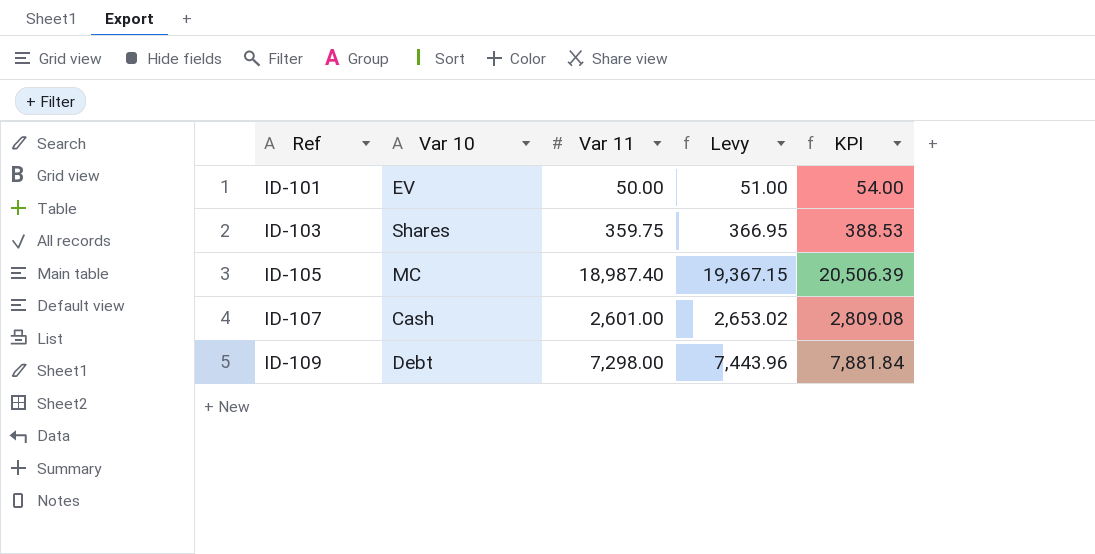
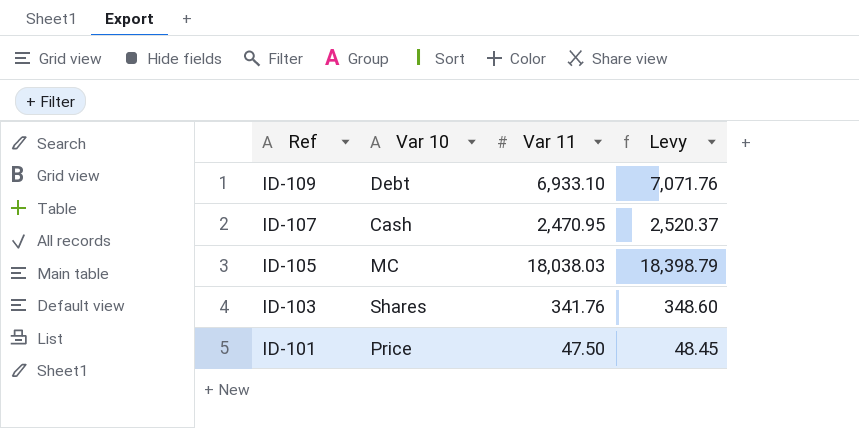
row order: Ref ascending -> Ref descending
column KPI | formula: [Var 11] * 1.08 -> none
ID-109 | Var 11: 7,298.00 -> 6,933.10
ID-109 | Levy: 7,443.96 -> 7,071.76
ID-107 | Var 11: 2,601.00 -> 2,470.95
ID-107 | Levy: 2,653.02 -> 2,520.37
ID-105 | Var 11: 18,987.40 -> 18,038.03
ID-105 | Levy: 19,367.15 -> 18,398.79
ID-103 | Var 11: 359.75 -> 341.76
ID-103 | Levy: 366.95 -> 348.60
ID-101 | Var 10: EV -> Price
ID-101 | Var 11: 50.00 -> 47.50
ID-101 | Levy: 51.00 -> 48.45

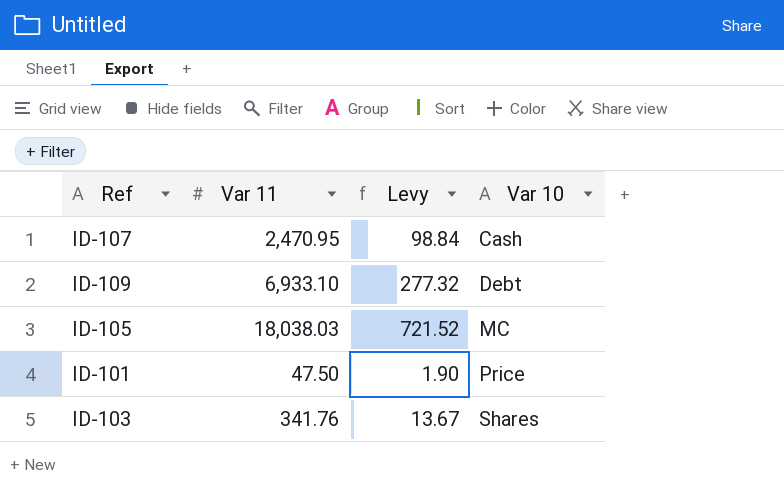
row order: Ref descending -> Var 10 ascending
column Levy | formula: [Var 11] * 1.02 -> [Var 11] * 0.04
column Var 10 | position: 2 -> 4

